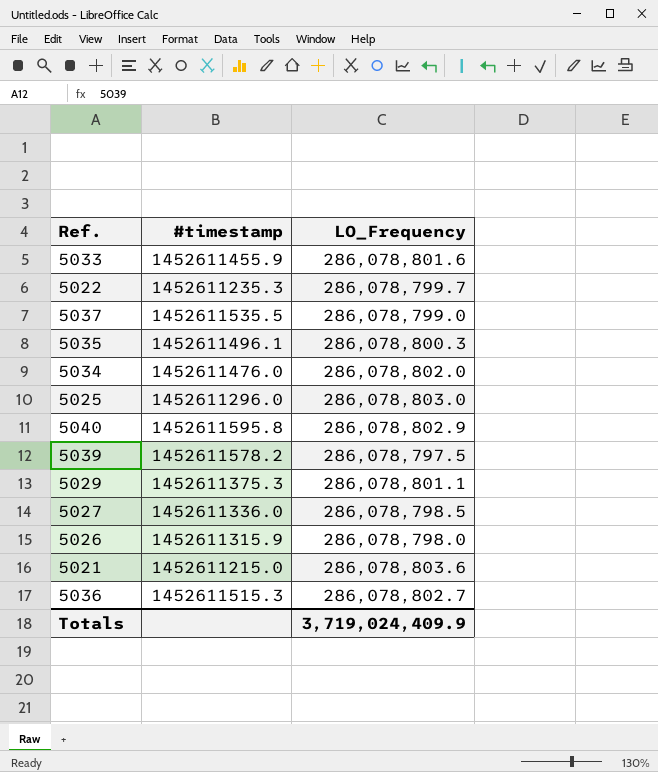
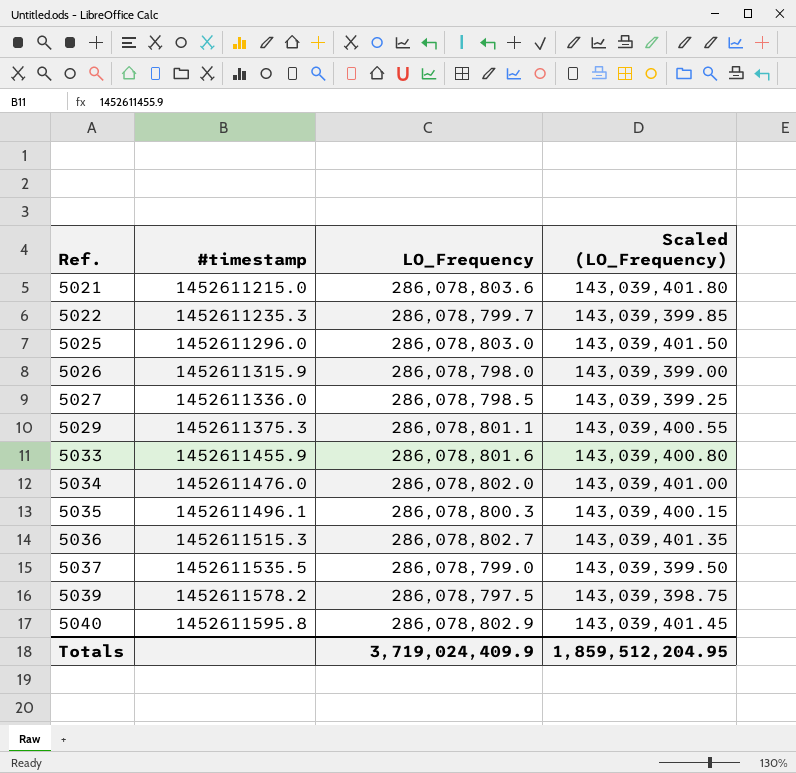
row order: none -> Ref. ascending
column Scaled (LO_Frequency) | formula: none -> [LO_Frequency] * 0.5

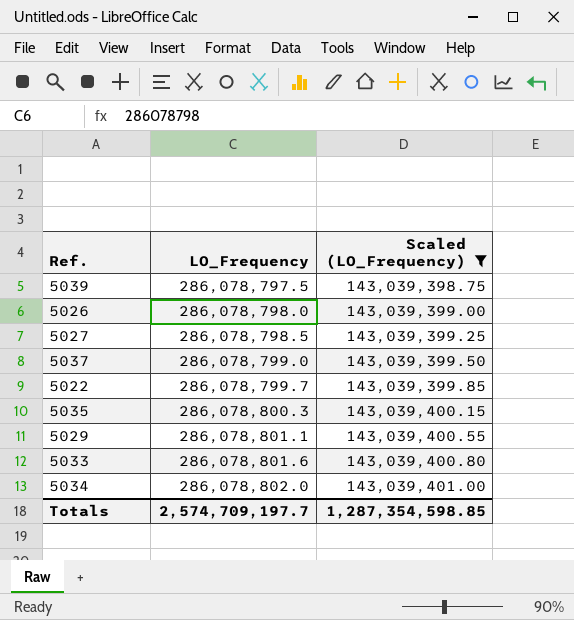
filter: none -> Scaled (LO_Frequency) <= 143,039,401.00
row order: Ref. ascending -> LO_Frequency ascending
column #timestamp | position: 2 -> none
Totals | LO_Frequency: 3,719,024,409.9 -> 2,574,709,197.7
Totals | Scaled (LO_Frequency): 1,859,512,204.95 -> 1,287,354,598.85

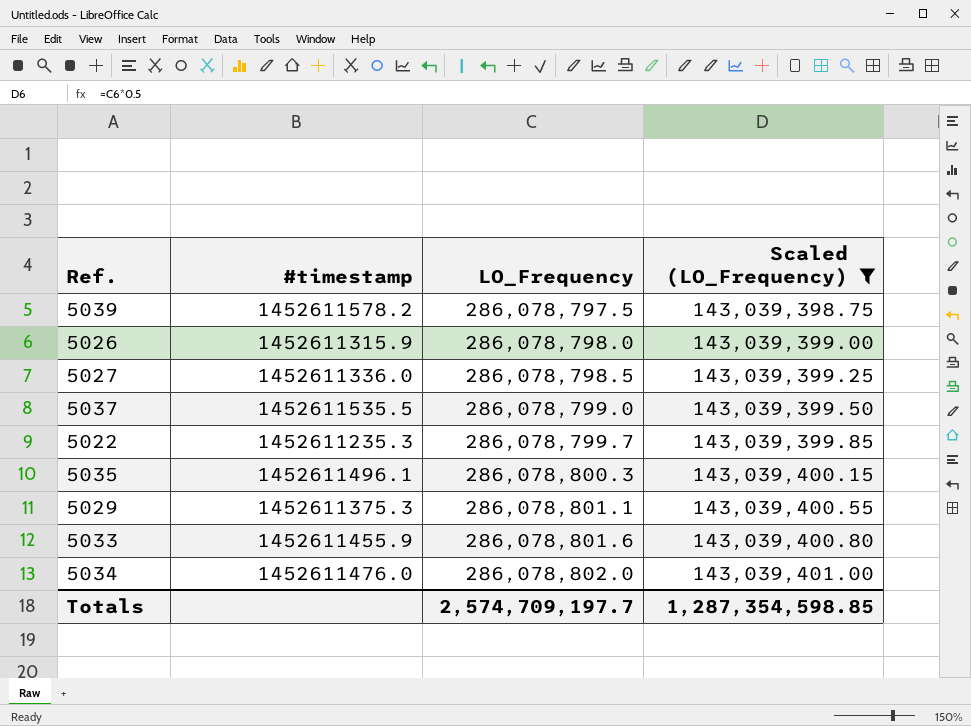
column #timestamp | position: none -> 2

